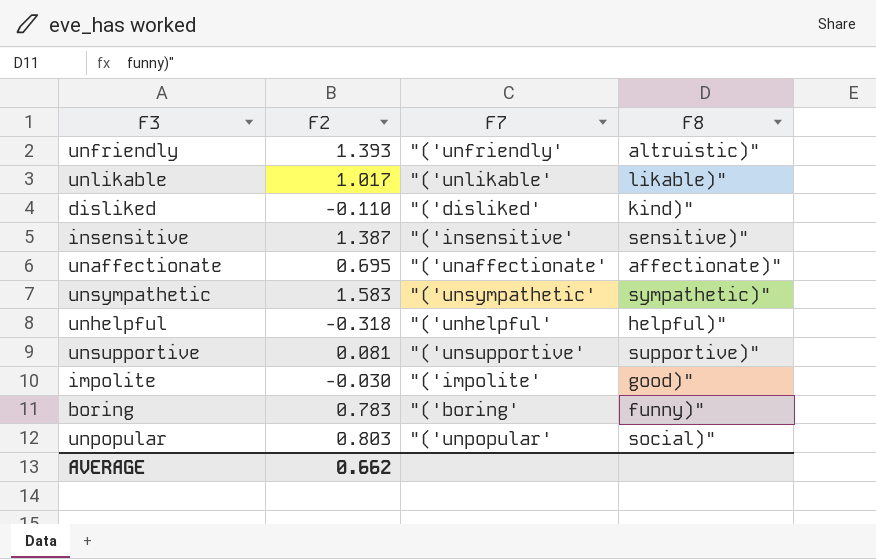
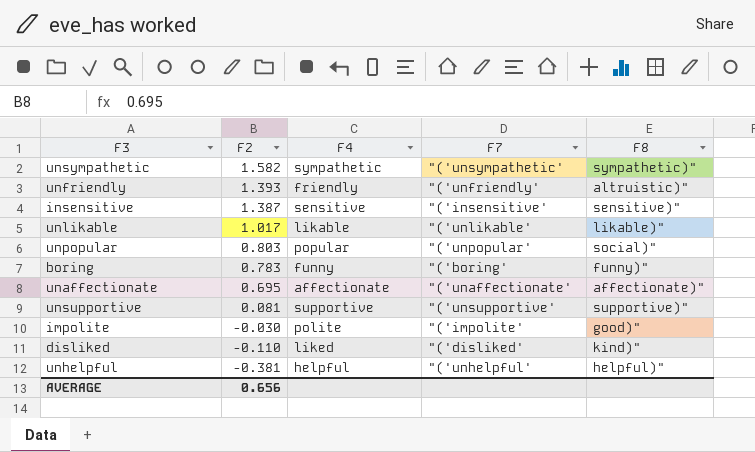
row order: none -> F2 descending
column F4 | position: none -> 3
unsympathetic | F2: 1.583 -> 1.582
unhelpful | F2: -0.318 -> -0.381
AVERAGE | F2: 0.662 -> 0.656

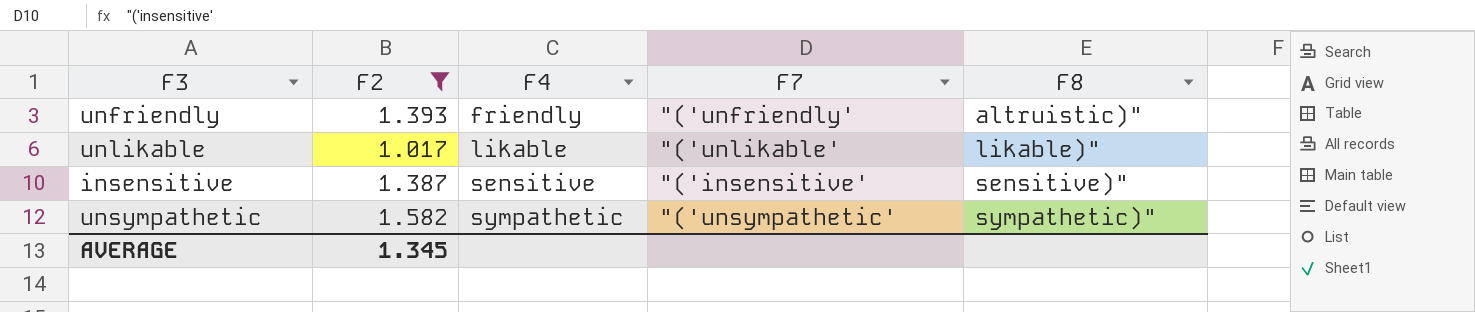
filter: none -> F2 >= 1.017
row order: F2 descending -> F4 ascending
AVERAGE | F2: 0.656 -> 1.345

